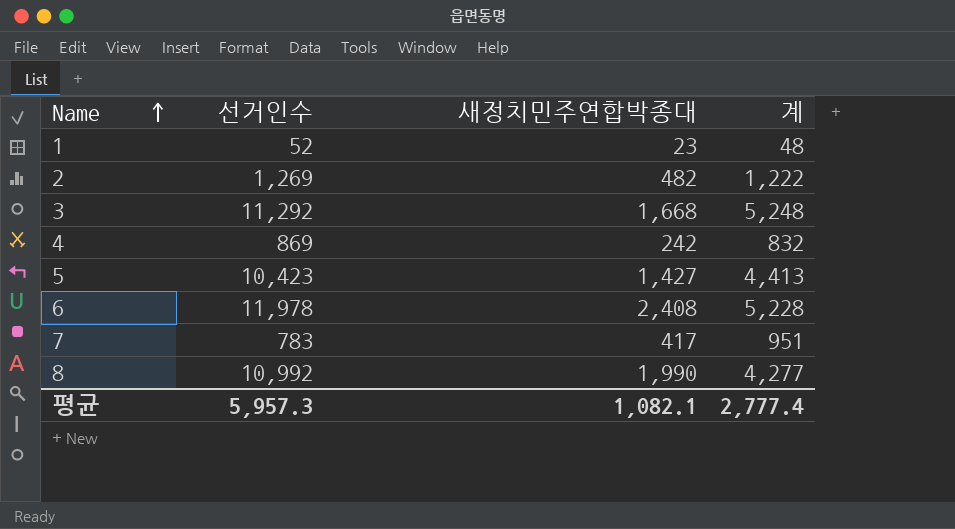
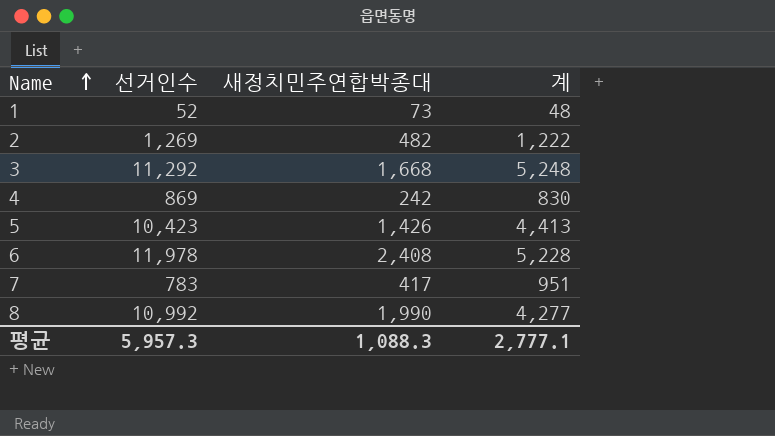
1 | 새정치민주연합박종대: 23 -> 73
4 | 계: 832 -> 830
5 | 새정치민주연합박종대: 1,427 -> 1,426
평균 | 새정치민주연합박종대: 1,082.1 -> 1,088.3
평균 | 계: 2,777.4 -> 2,777.1

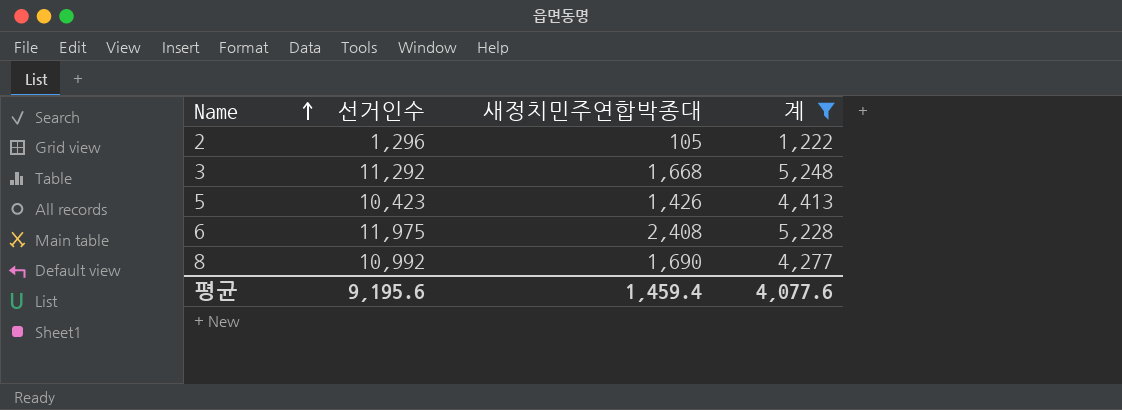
filter: none -> 계 >= 1,222
2 | 선거인수: 1,269 -> 1,296
2 | 새정치민주연합박종대: 482 -> 105
6 | 선거인수: 11,978 -> 11,975
8 | 새정치민주연합박종대: 1,990 -> 1,690
평균 | 선거인수: 5,957.3 -> 9,195.6
평균 | 새정치민주연합박종대: 1,088.3 -> 1,459.4
평균 | 계: 2,777.1 -> 4,077.6

